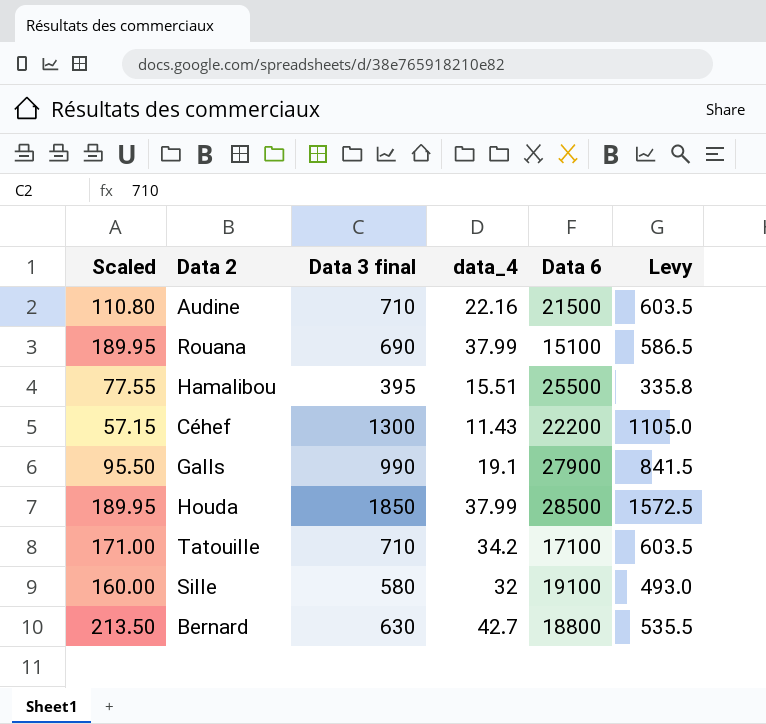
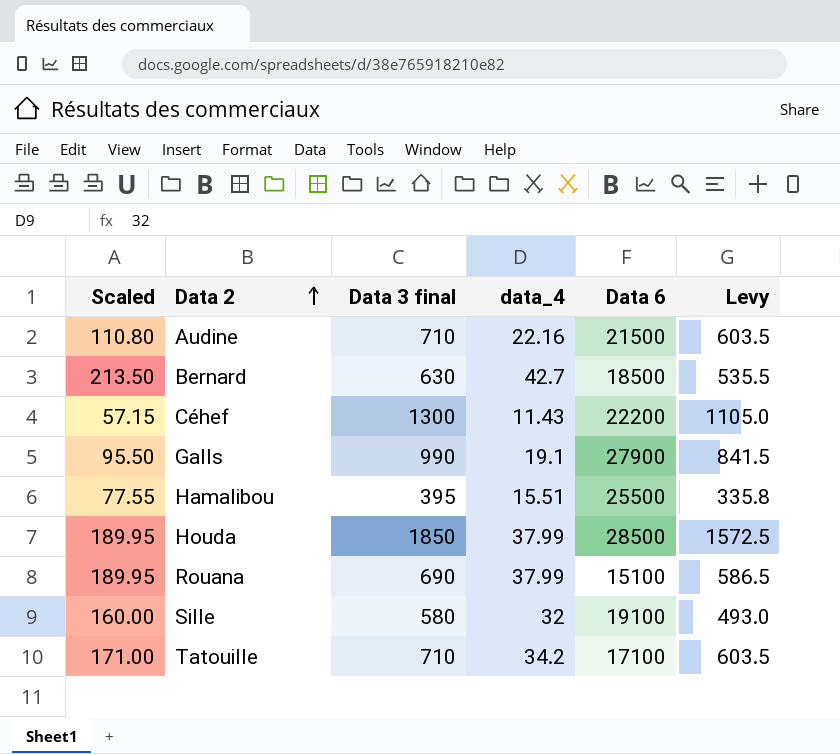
row order: none -> Data 2 ascending
Bernard | Data 6: 18800 -> 18500

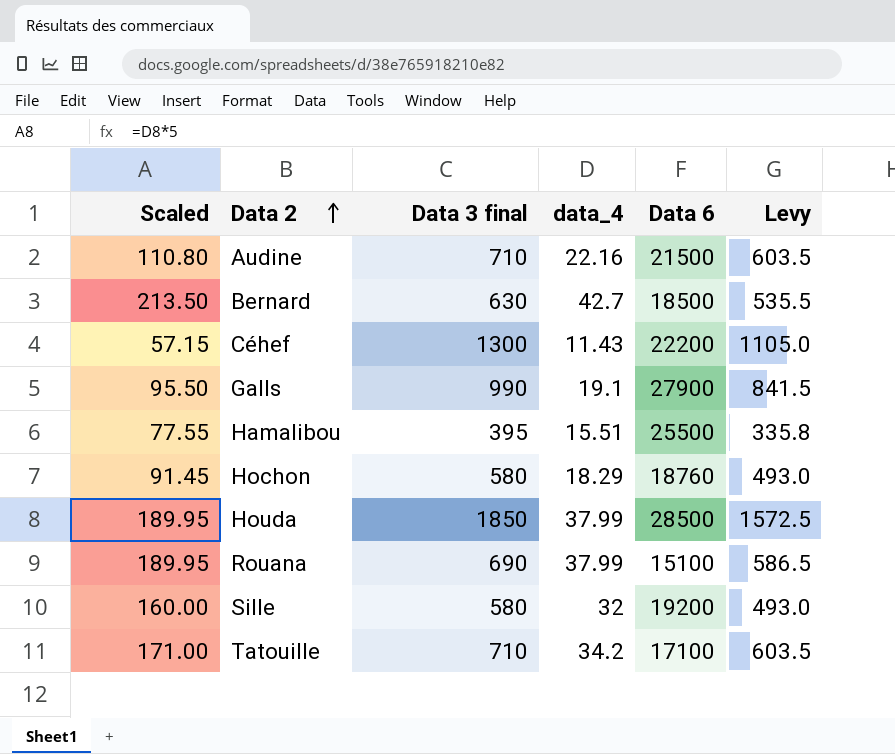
row Hochon: none -> 91.45 | 580 | 18.29 | 18760 | 493.0
Sille | Data 6: 19100 -> 19200

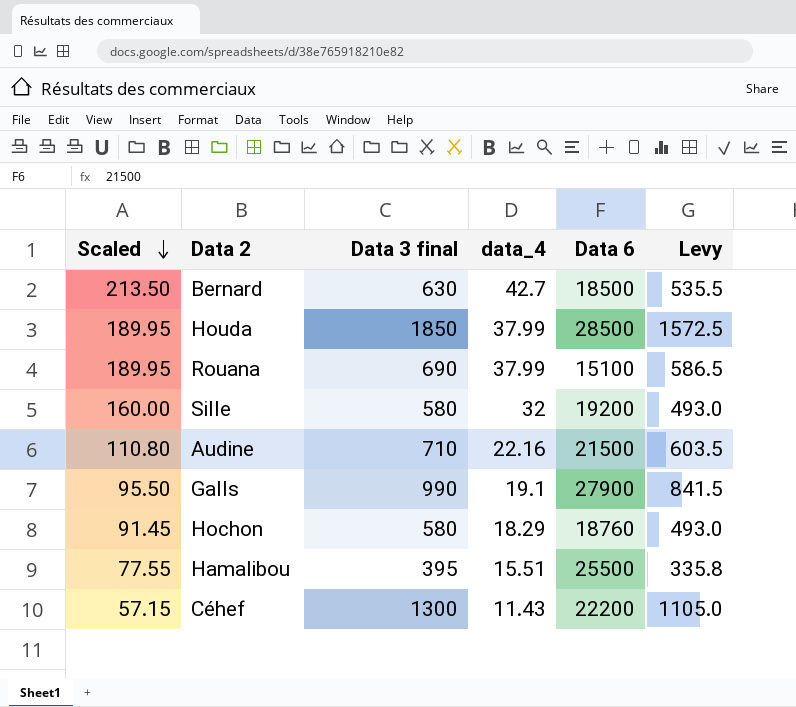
row order: Data 2 ascending -> Scaled descending
row Tatouille: 171.00 | 710 | 34.2 | 17100 | 603.5 -> none

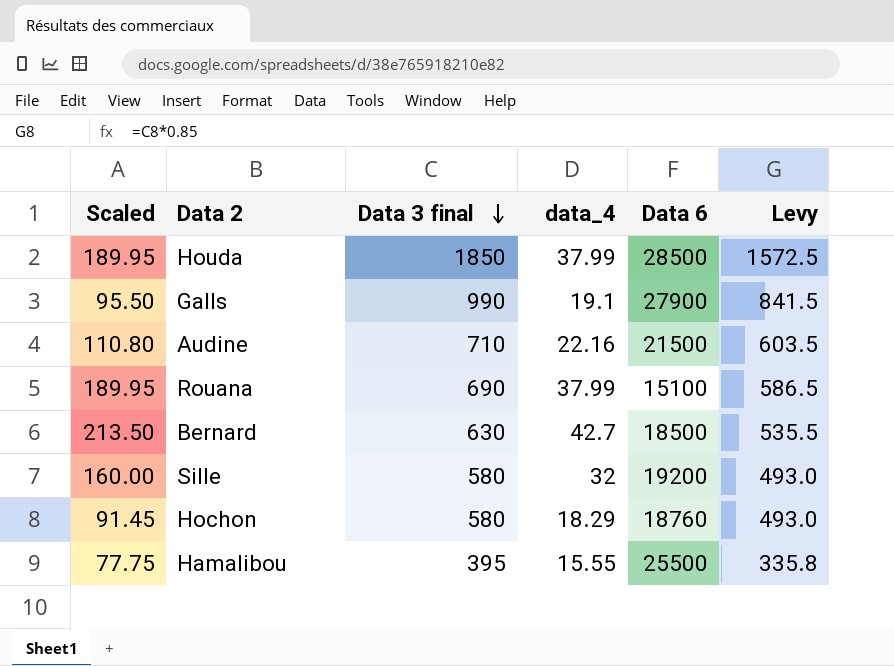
row order: Scaled descending -> Data 3 final descending
row Céhef: 57.15 | 1300 | 11.43 | 22200 | 1105.0 -> none
Hamalibou | Scaled: 77.55 -> 77.75
Hamalibou | data_4: 15.51 -> 15.55

